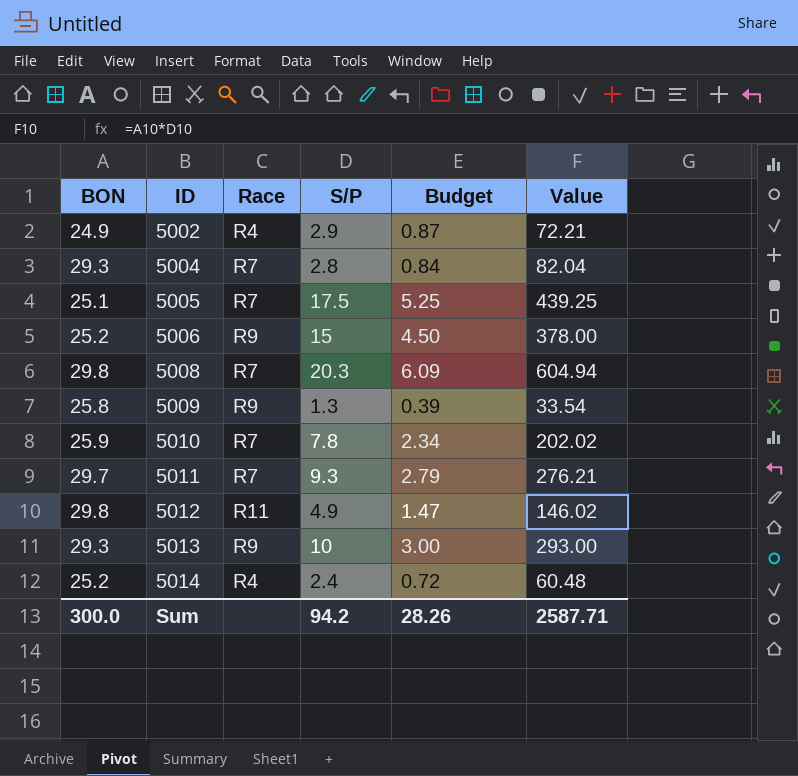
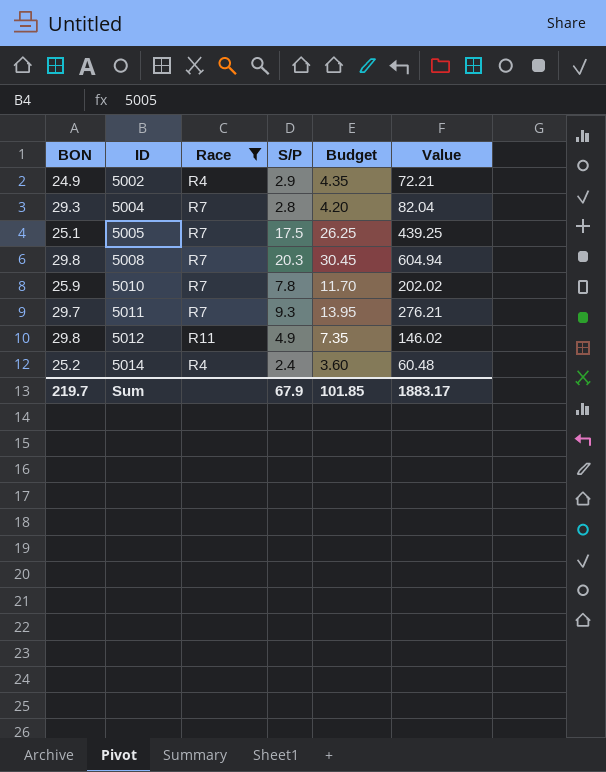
filter: none -> Race != R9
column Budget | formula: [S/P] * 0.3 -> [S/P] * 1.5
Sum | BON: 300.0 -> 219.7
Sum | S/P: 94.2 -> 67.9
Sum | Budget: 28.26 -> 101.85
Sum | Value: 2587.71 -> 1883.17

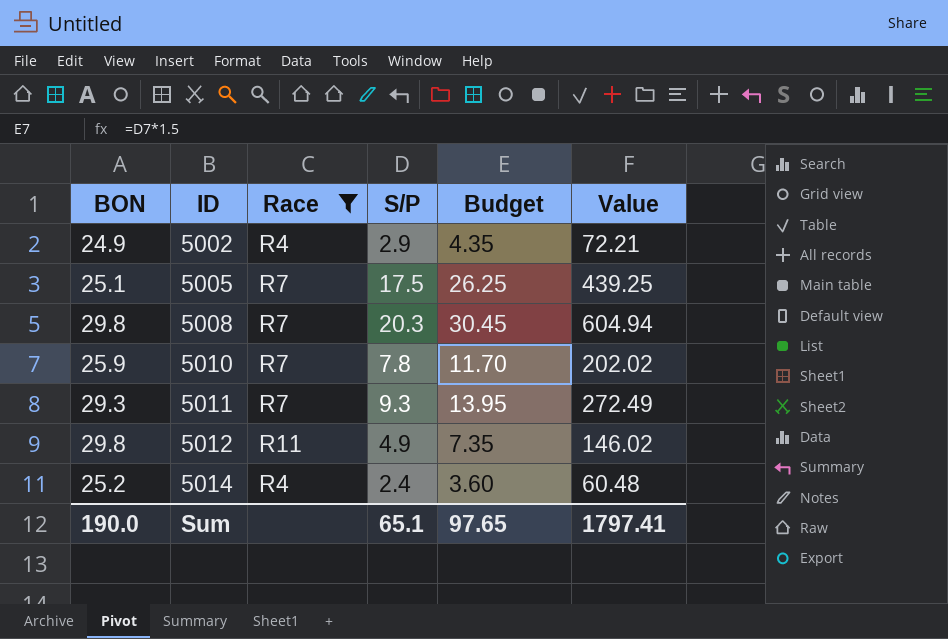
row 5004: 29.3 | R7 | 2.8 | 4.20 | 82.04 -> none
5011 | BON: 29.7 -> 29.3
5011 | Value: 276.21 -> 272.49
Sum | BON: 219.7 -> 190.0
Sum | S/P: 67.9 -> 65.1
Sum | Budget: 101.85 -> 97.65
Sum | Value: 1883.17 -> 1797.41

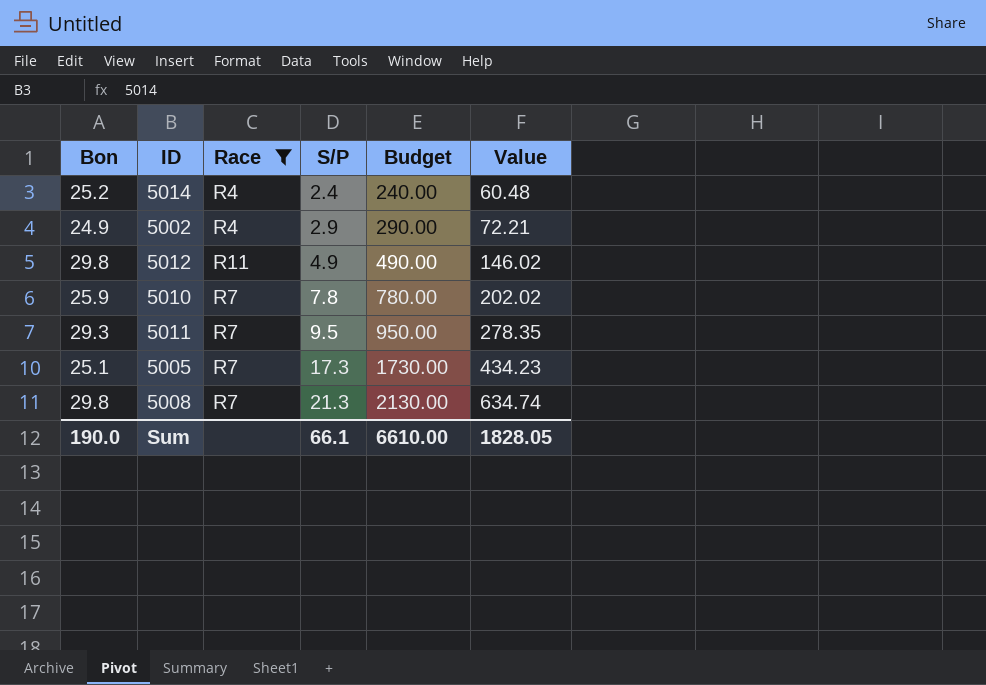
row order: ID ascending -> S/P ascending
column name: BON -> Bon
column Budget | formula: [S/P] * 1.5 -> [S/P] * 100
5011 | S/P: 9.3 -> 9.5
5011 | Value: 272.49 -> 278.35
5005 | S/P: 17.5 -> 17.3
5005 | Value: 439.25 -> 434.23
5008 | S/P: 20.3 -> 21.3
5008 | Value: 604.94 -> 634.74
Sum | S/P: 65.1 -> 66.1
Sum | Budget: 97.65 -> 6610.00
Sum | Value: 1797.41 -> 1828.05

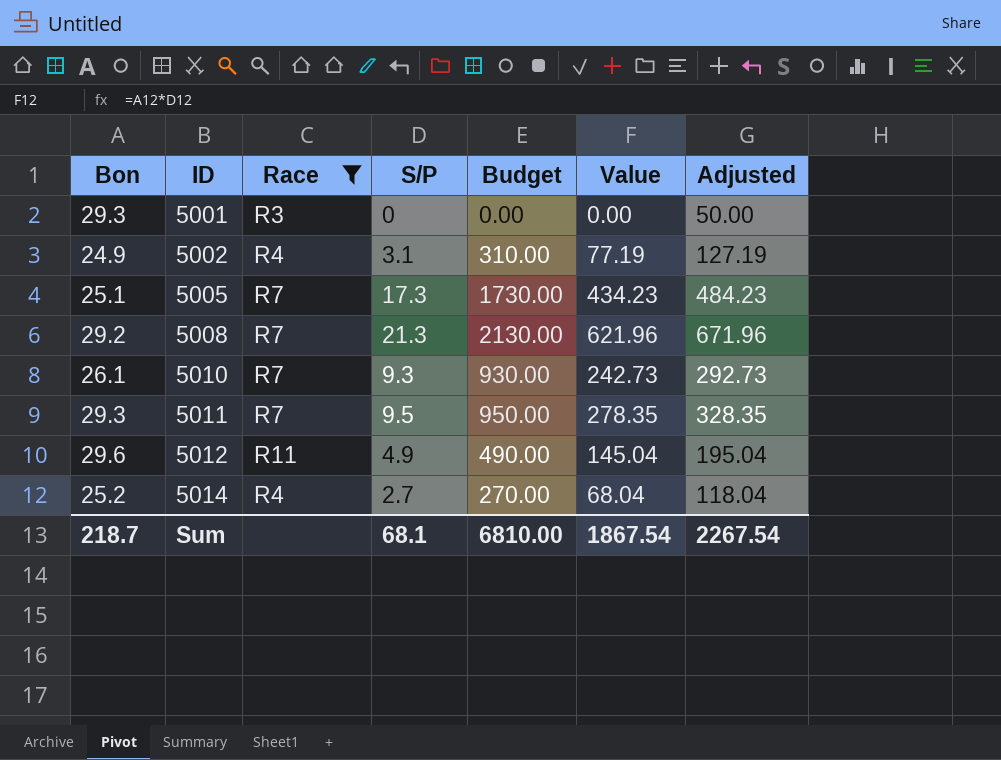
row order: S/P ascending -> ID ascending
column Adjusted | formula: none -> [Value] + 50
row 5001: none -> 29.3 | R3 | 0 | 0.00 | 0.00 | 50.00
5002 | S/P: 2.9 -> 3.1
5002 | Budget: 290.00 -> 310.00
5002 | Value: 72.21 -> 77.19
5008 | Bon: 29.8 -> 29.2
5008 | Value: 634.74 -> 621.96
5010 | Bon: 25.9 -> 26.1
5010 | S/P: 7.8 -> 9.3
5010 | Budget: 780.00 -> 930.00
5010 | Value: 202.02 -> 242.73
5012 | Bon: 29.8 -> 29.6
5012 | Value: 146.02 -> 145.04
5014 | S/P: 2.4 -> 2.7
5014 | Budget: 240.00 -> 270.00
5014 | Value: 60.48 -> 68.04
Sum | Bon: 190.0 -> 218.7
Sum | S/P: 66.1 -> 68.1
Sum | Budget: 6610.00 -> 6810.00
Sum | Value: 1828.05 -> 1867.54

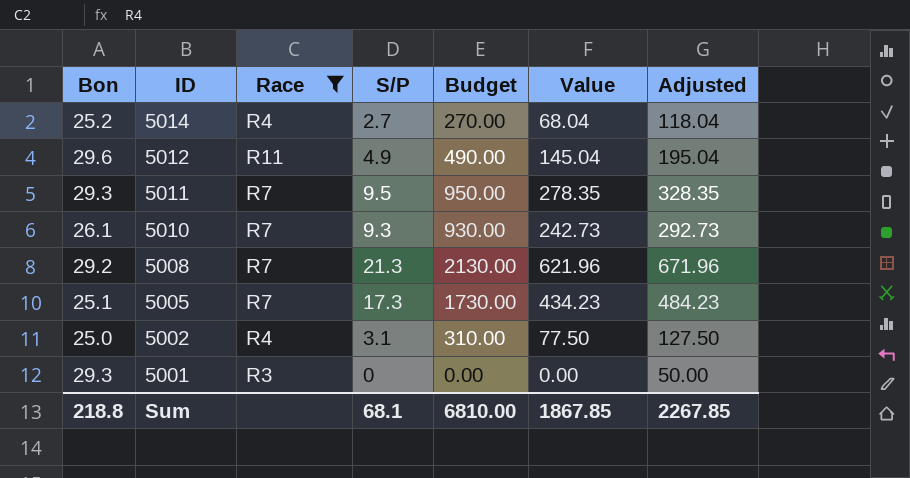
row order: ID ascending -> ID descending
5002 | Bon: 24.9 -> 25.0
5002 | Value: 77.19 -> 77.50
5002 | Adjusted: 127.19 -> 127.50
Sum | Bon: 218.7 -> 218.8
Sum | Value: 1867.54 -> 1867.85
Sum | Adjusted: 2267.54 -> 2267.85

